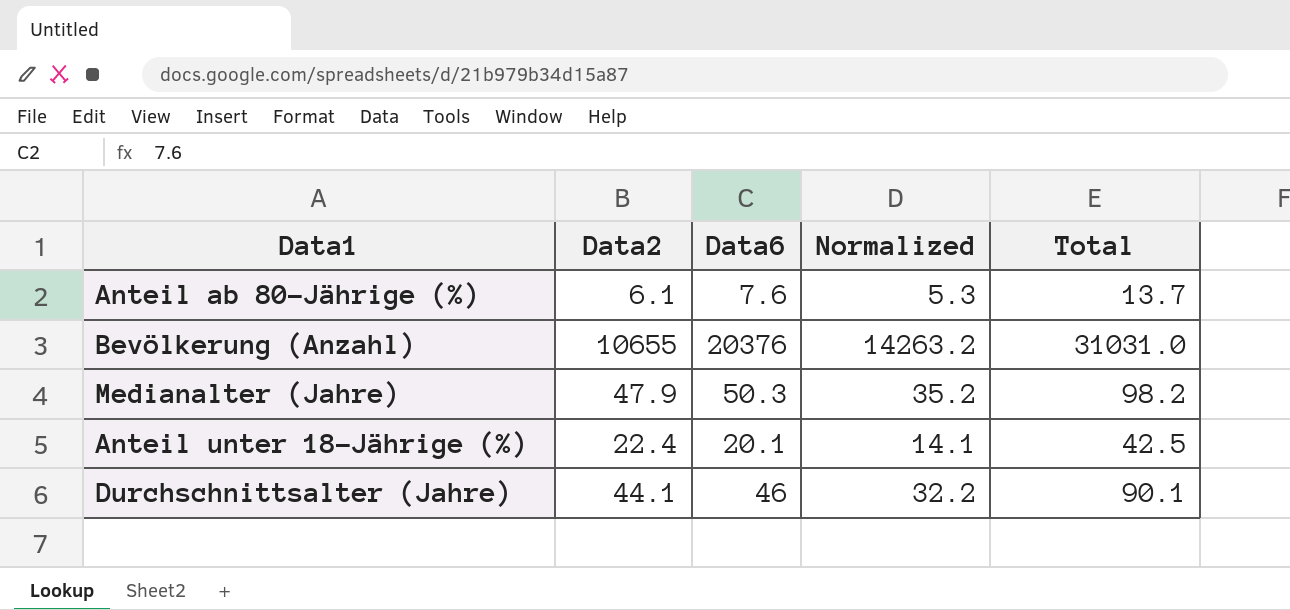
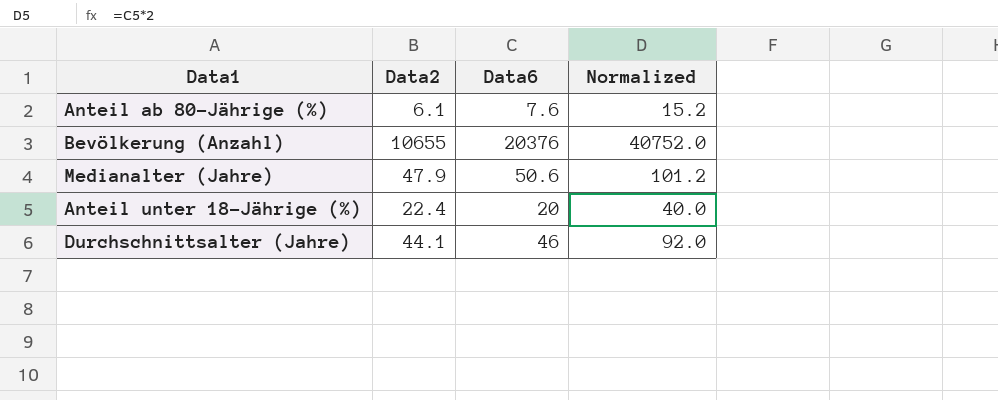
column Total | formula: [Data2] + [Data6] -> none
column Normalized | formula: [Data6] * 0.7 -> [Data6] * 2
Medianalter (Jahre) | Data6: 50.3 -> 50.6
Anteil unter 18-Jährige (%) | Data6: 20.1 -> 20

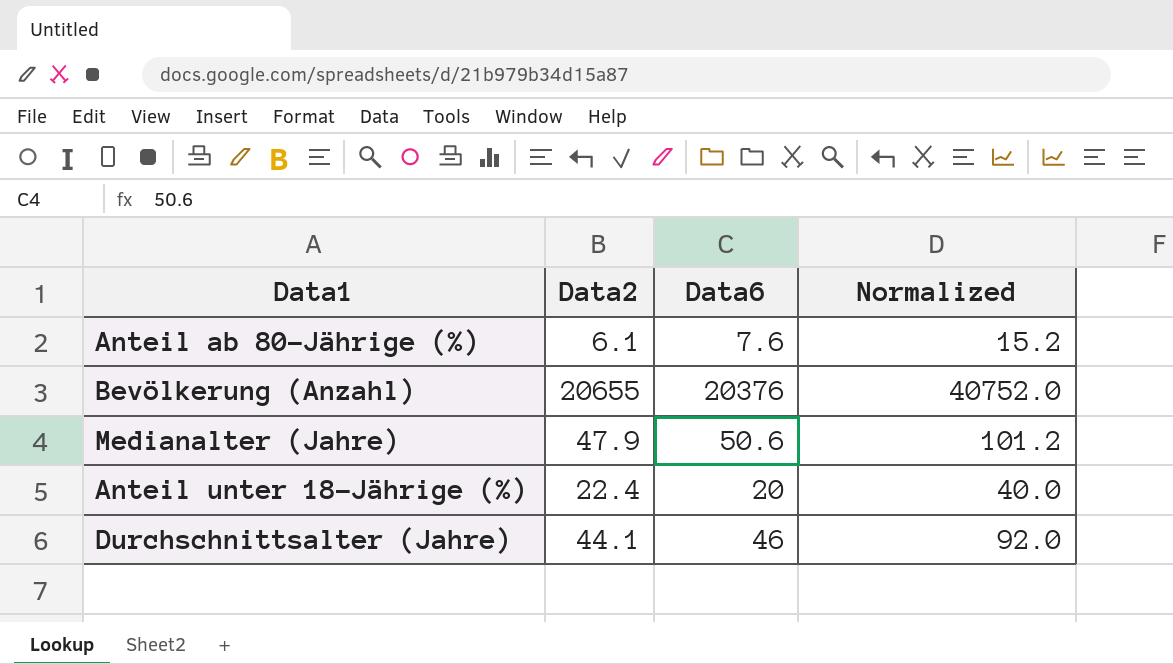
Bevölkerung (Anzahl) | Data2: 10655 -> 20655

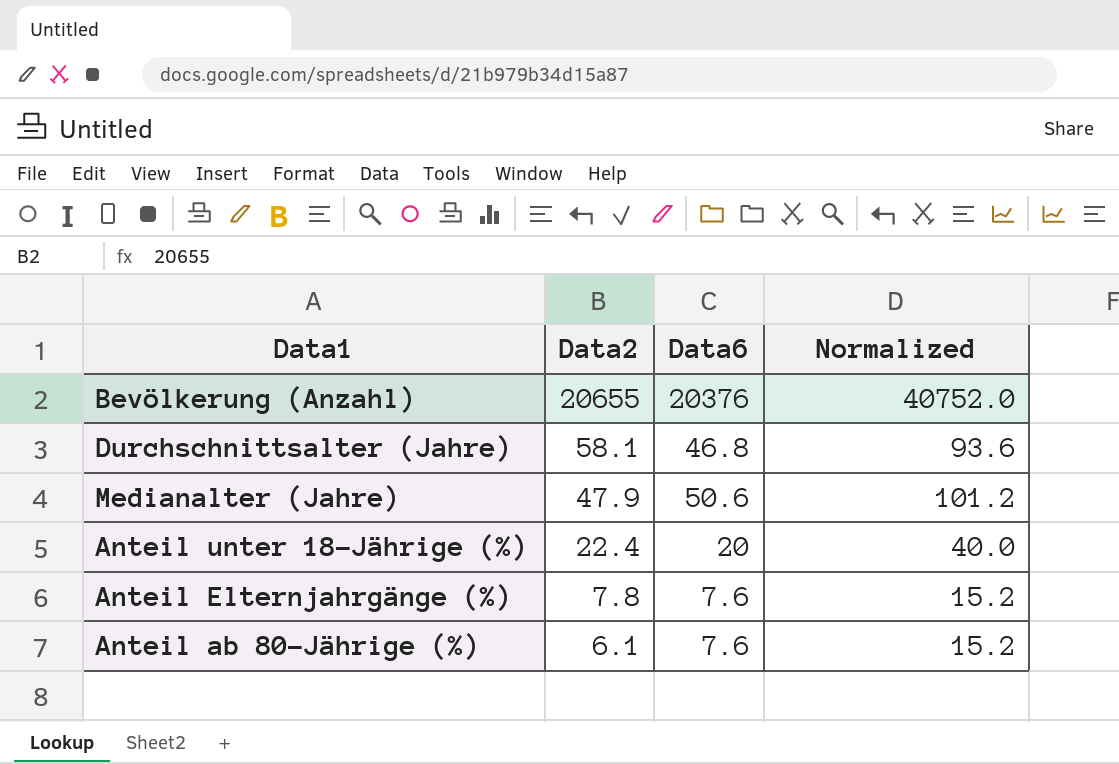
row order: none -> Data2 descending
Durchschnittsalter (Jahre) | Data2: 44.1 -> 58.1
Durchschnittsalter (Jahre) | Data6: 46 -> 46.8
Durchschnittsalter (Jahre) | Normalized: 92.0 -> 93.6
row Anteil Elternjahrgänge (%): none -> 7.8 | 7.6 | 15.2

